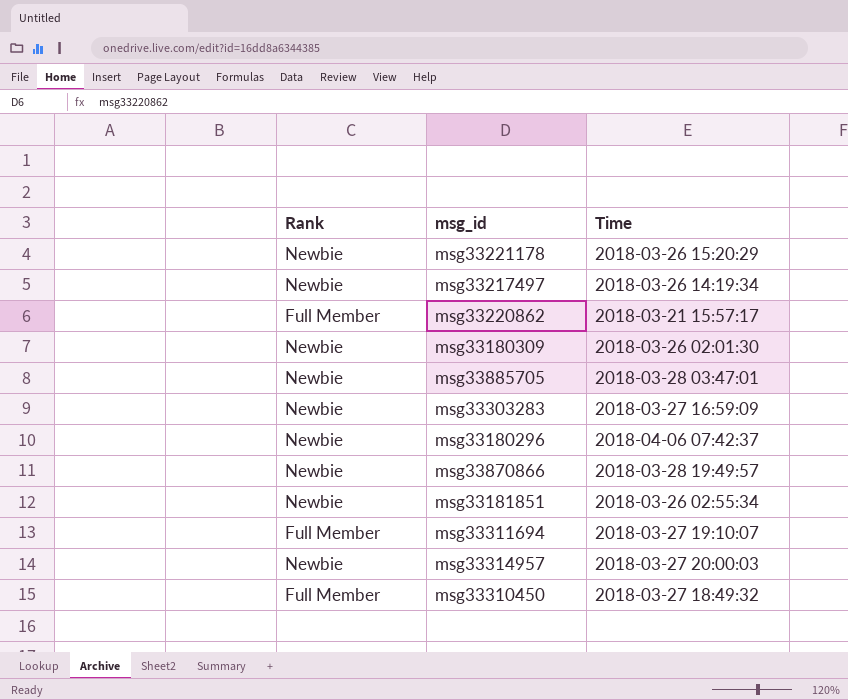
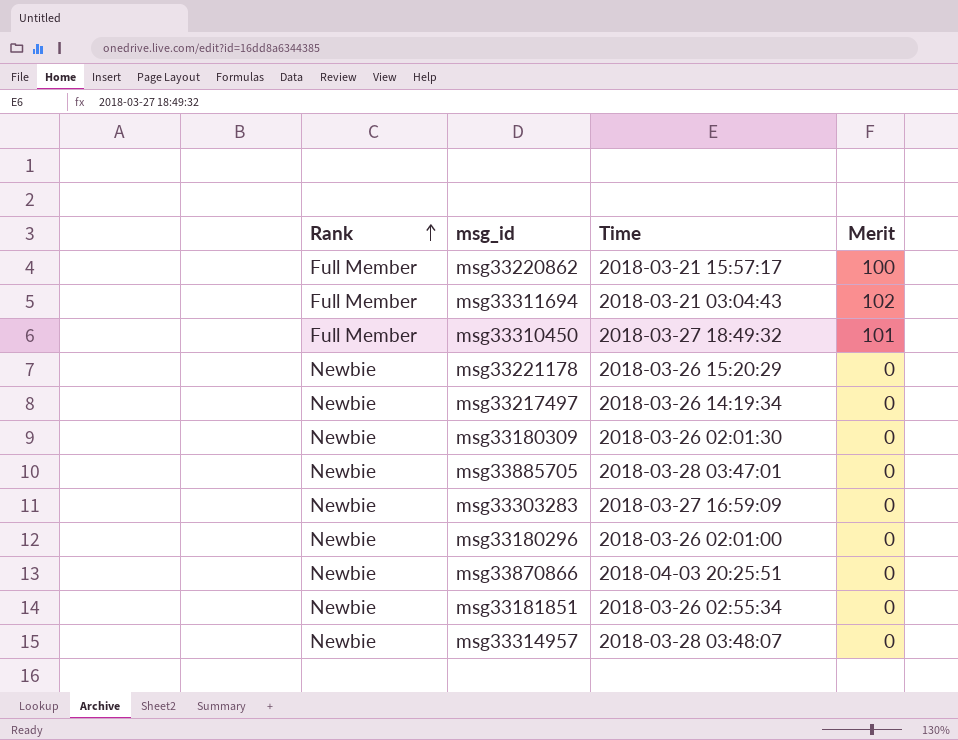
row order: none -> Rank ascending
column Merit | position: none -> 4
msg33311694 | Time: 2018-03-27 19:10:07 -> 2018-03-21 03:04:43
msg33180296 | Time: 2018-04-06 07:42:37 -> 2018-03-26 02:01:00
msg33870866 | Time: 2018-03-28 19:49:57 -> 2018-04-03 20:25:51
msg33314957 | Time: 2018-03-27 20:00:03 -> 2018-03-28 03:48:07

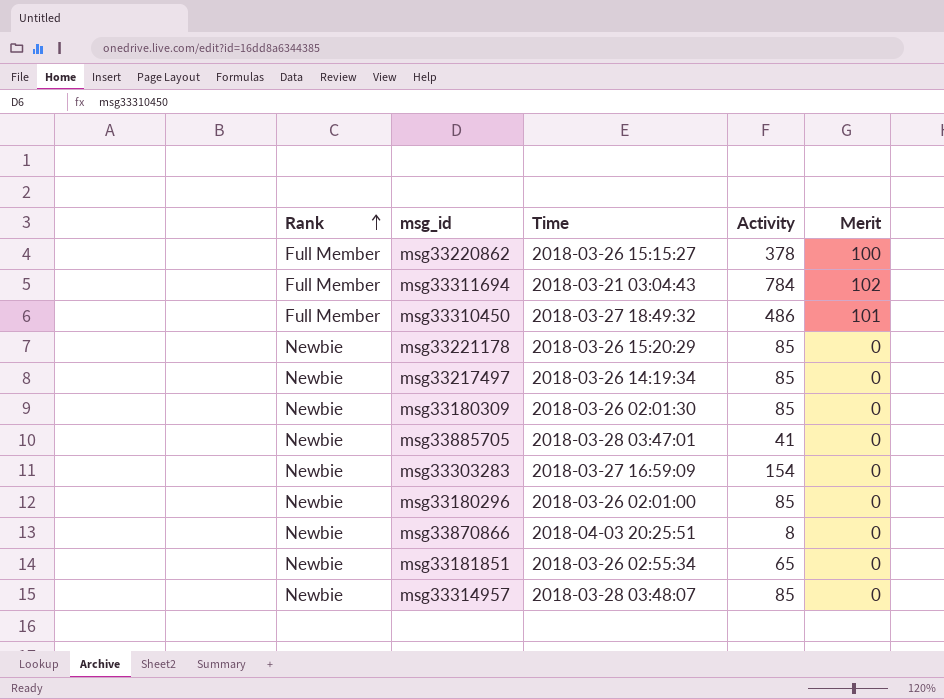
column Activity | position: none -> 4
msg33220862 | Time: 2018-03-21 15:57:17 -> 2018-03-26 15:15:27

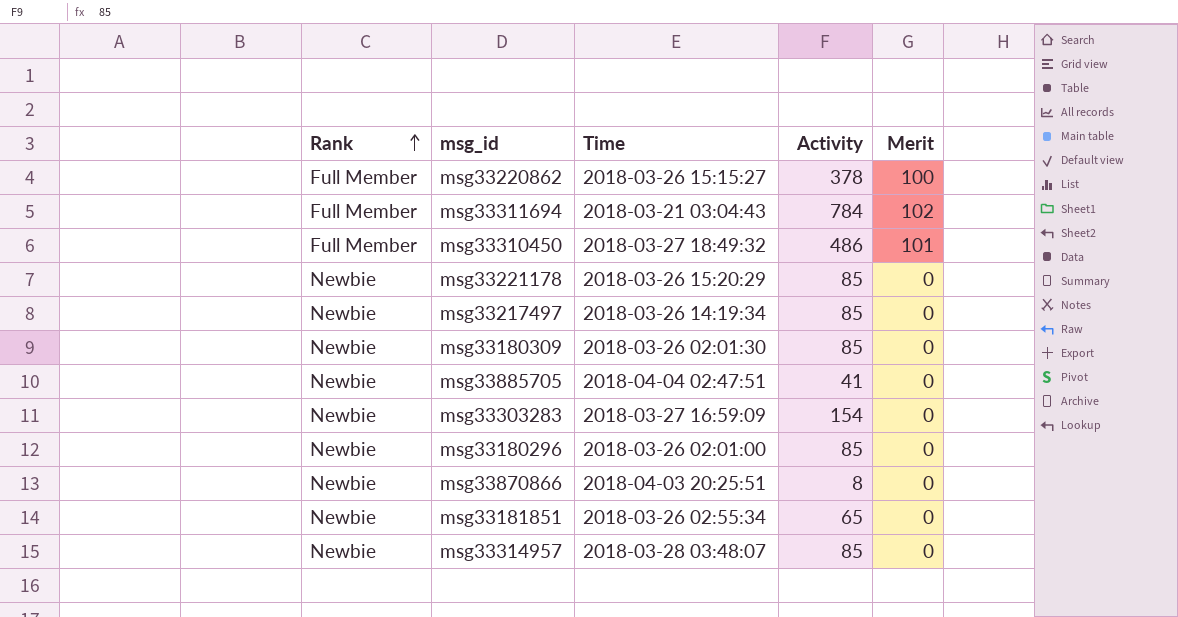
msg33885705 | Time: 2018-03-28 03:47:01 -> 2018-04-04 02:47:51

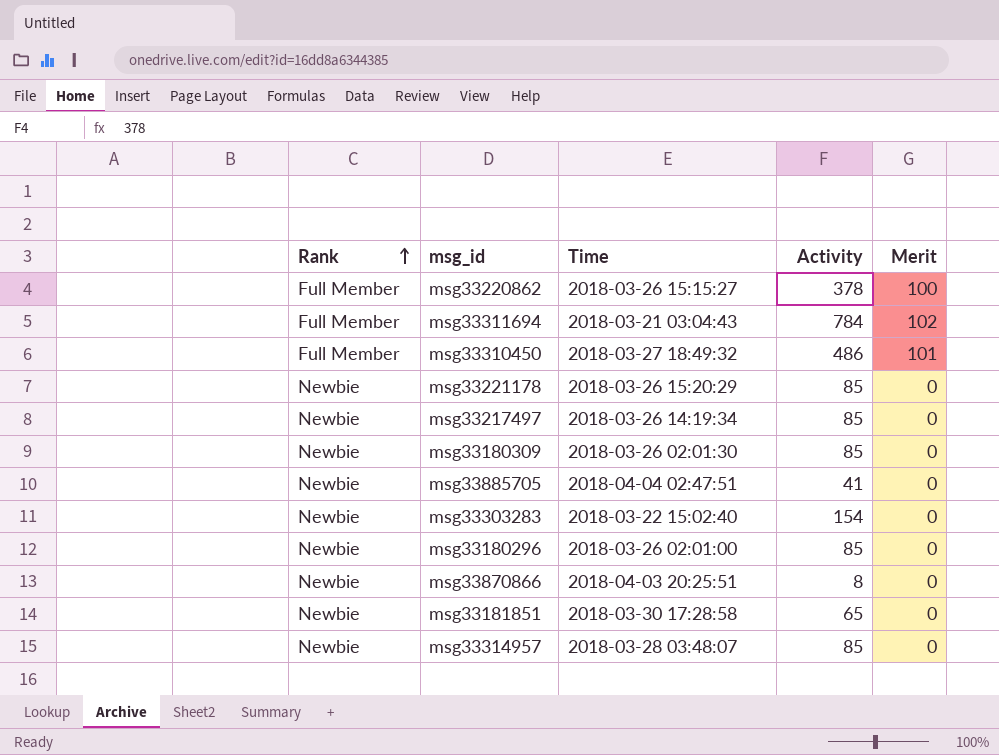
msg33303283 | Time: 2018-03-27 16:59:09 -> 2018-03-22 15:02:40
msg33181851 | Time: 2018-03-26 02:55:34 -> 2018-03-30 17:28:58

